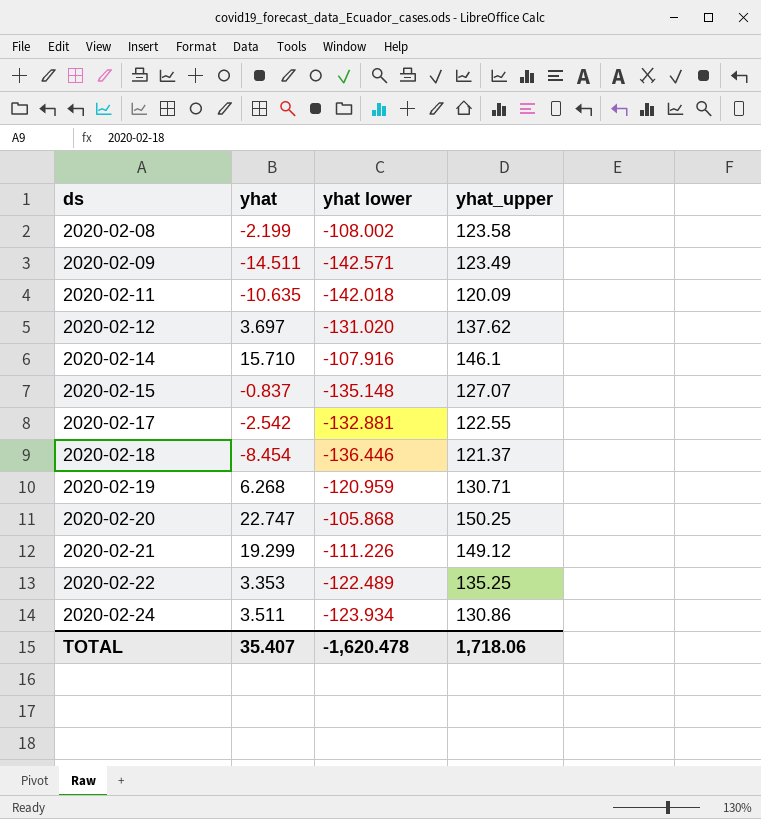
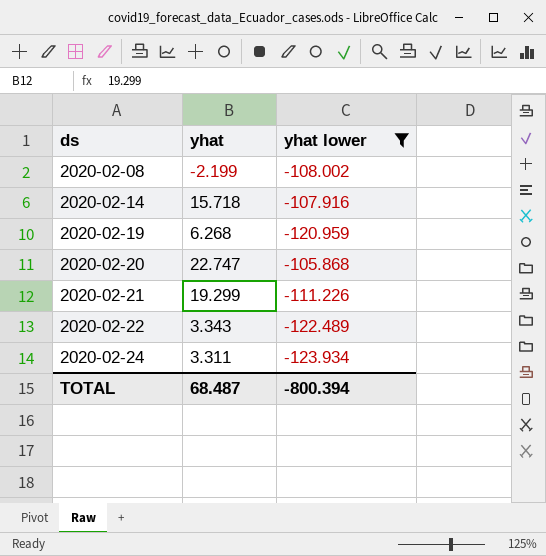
filter: none -> yhat lower >= -123.934
column yhat_upper | position: 4 -> none
2020-02-14 | yhat: 15.710 -> 15.718
2020-02-22 | yhat: 3.353 -> 3.343
2020-02-24 | yhat: 3.511 -> 3.311
TOTAL | yhat: 35.407 -> 68.487
TOTAL | yhat lower: -1,620.478 -> -800.394

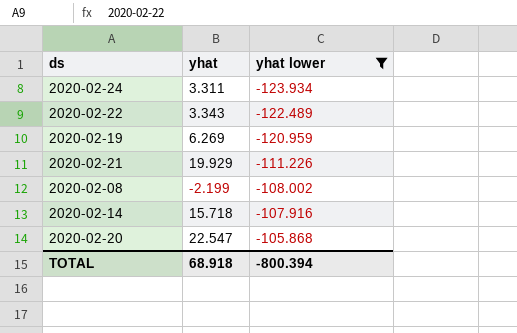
row order: ds ascending -> yhat lower ascending
2020-02-19 | yhat: 6.268 -> 6.269
2020-02-21 | yhat: 19.299 -> 19.929
2020-02-20 | yhat: 22.747 -> 22.547
TOTAL | yhat: 68.487 -> 68.918

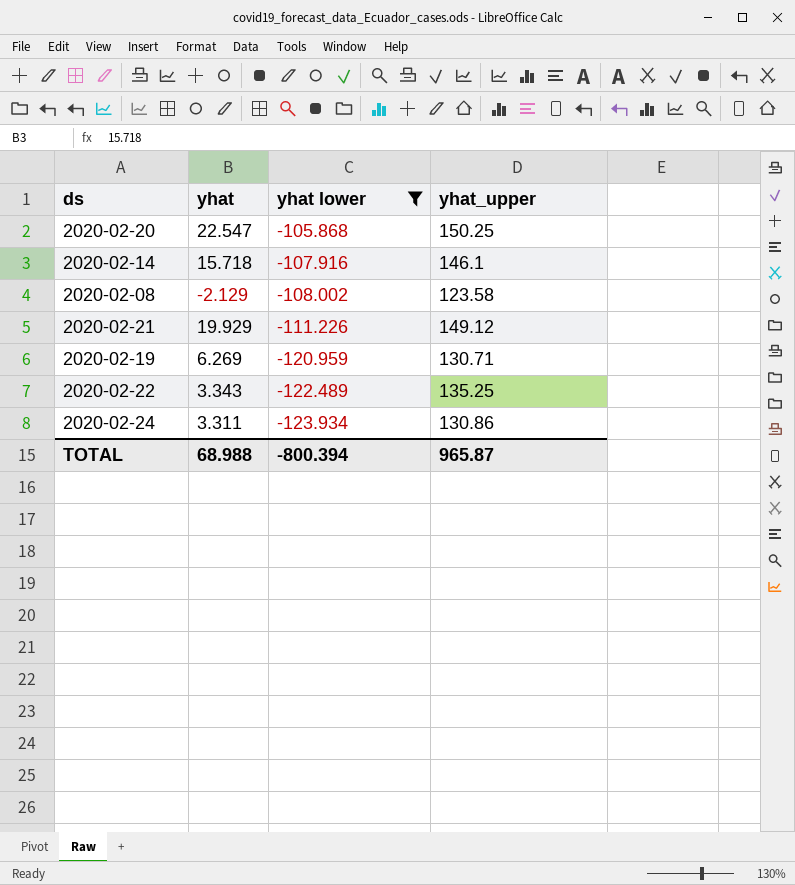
row order: yhat lower ascending -> yhat lower descending
column yhat_upper | position: none -> 4
2020-02-08 | yhat: -2.199 -> -2.129
TOTAL | yhat: 68.918 -> 68.988

